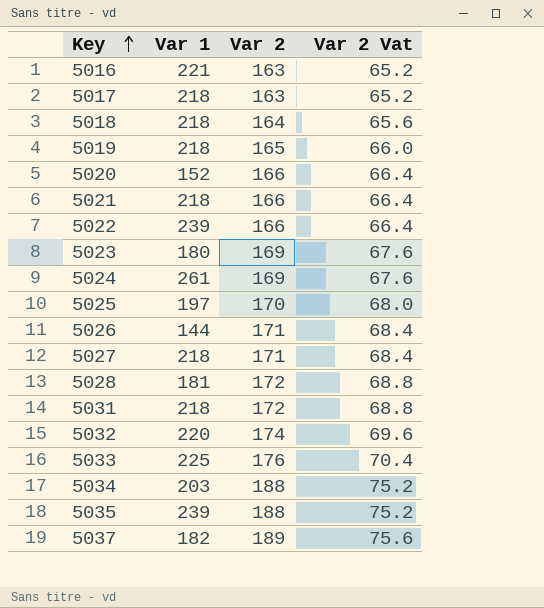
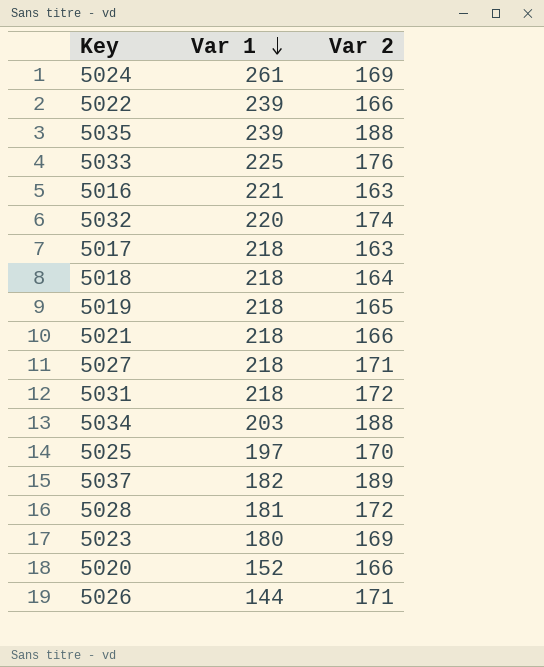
row order: Key ascending -> Var 1 descending
column Var 2 Vat | formula: [Var 2] * 0.4 -> none

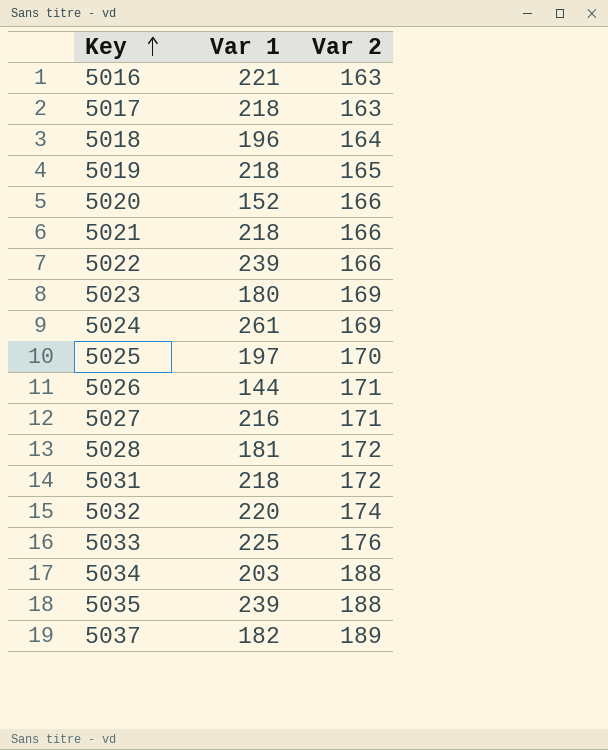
row order: Var 1 descending -> Key ascending
5018 | Var 1: 218 -> 196
5027 | Var 1: 218 -> 216

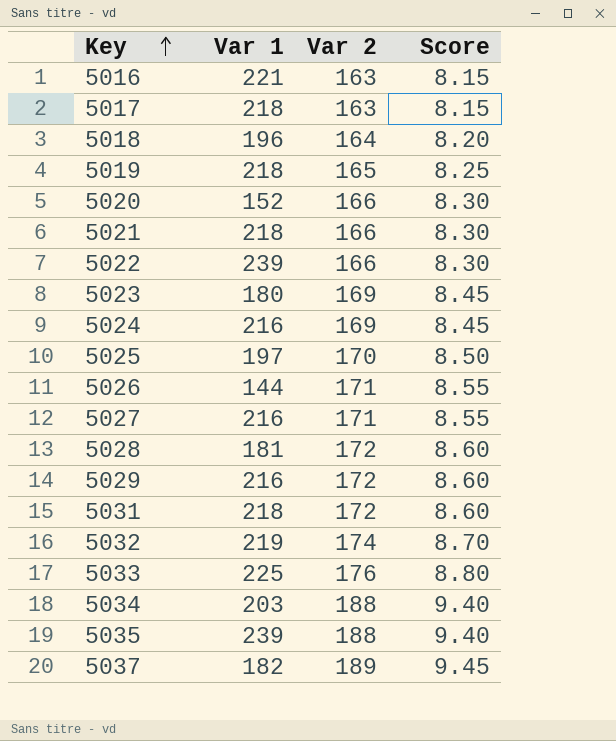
column Score | formula: none -> [Var 2] * 0.05
5024 | Var 1: 261 -> 216
row 5029: none -> 216 | 172 | 8.60
5032 | Var 1: 220 -> 219

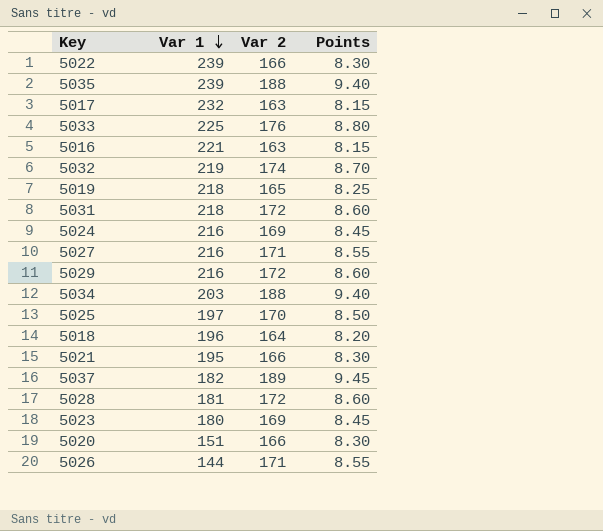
row order: Key ascending -> Var 1 descending
column name: Score -> Points
5017 | Var 1: 218 -> 232
5021 | Var 1: 218 -> 195
5020 | Var 1: 152 -> 151

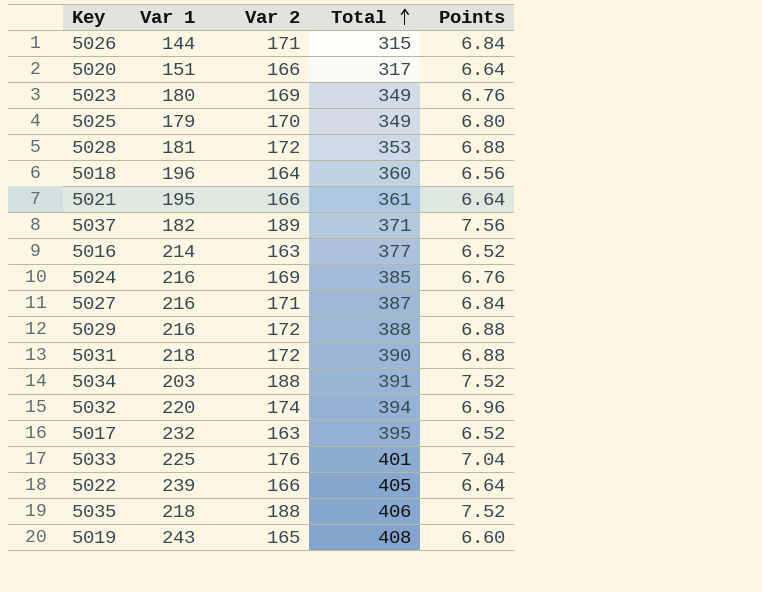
row order: Var 1 descending -> Total ascending
column Total | formula: none -> [Var 1] + [Var 2]
column Points | formula: [Var 2] * 0.05 -> [Var 2] * 0.04
5025 | Var 1: 197 -> 179
5016 | Var 1: 221 -> 214
5032 | Var 1: 219 -> 220
5035 | Var 1: 239 -> 218
5019 | Var 1: 218 -> 243

